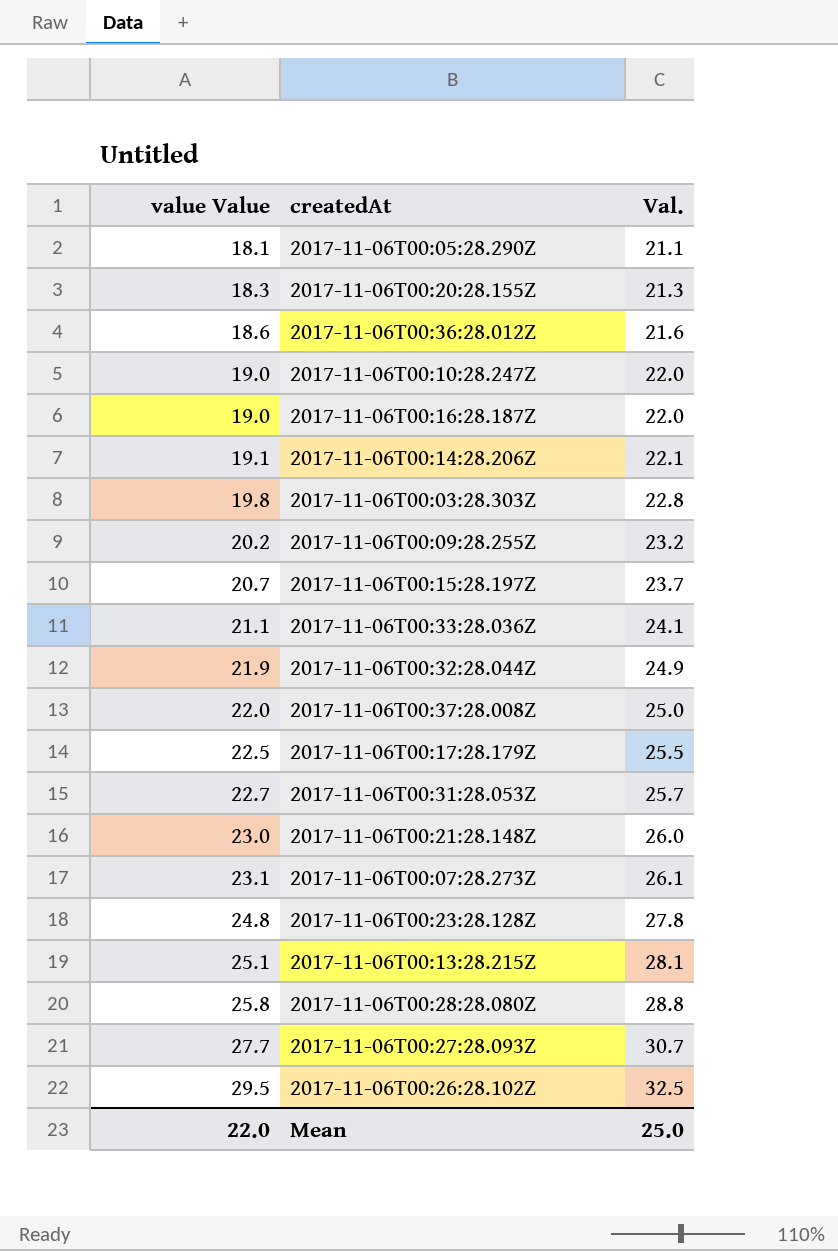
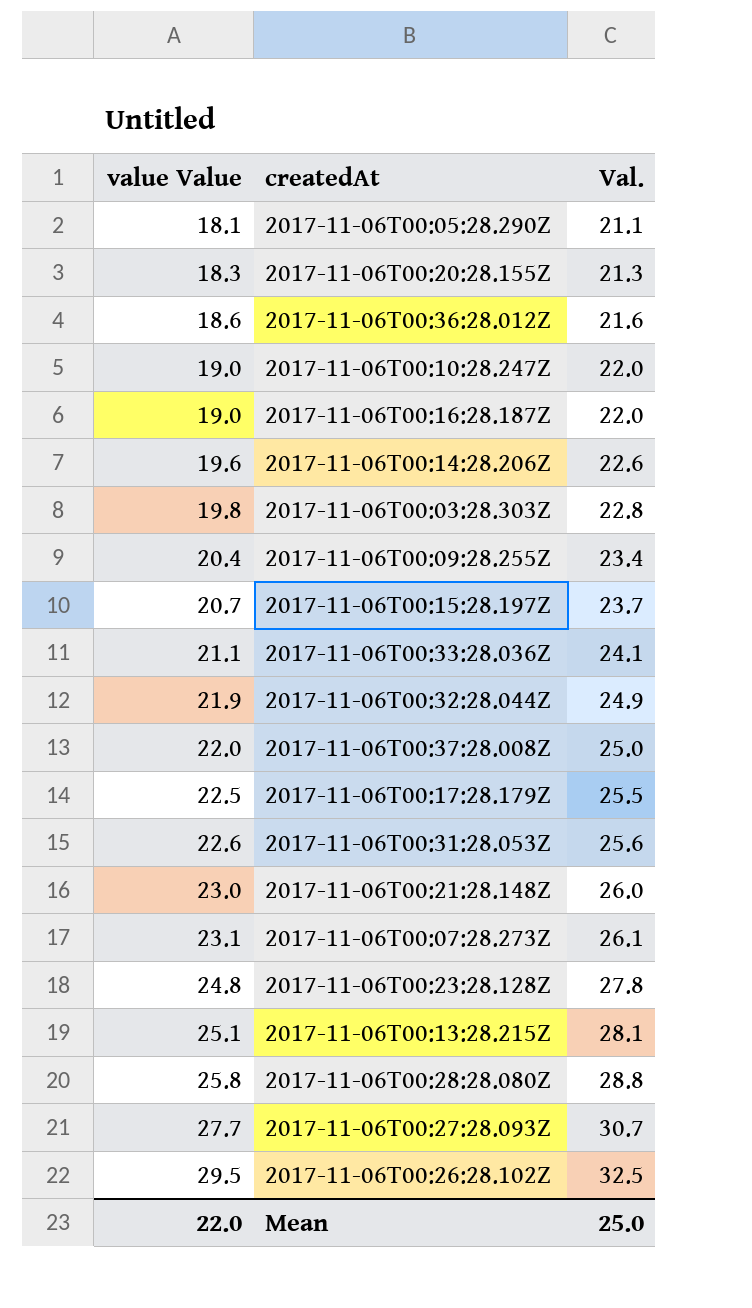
2017-11-06T00:14:28.206Z | value Value: 19.1 -> 19.6
2017-11-06T00:14:28.206Z | Val.: 22.1 -> 22.6
2017-11-06T00:09:28.255Z | value Value: 20.2 -> 20.4
2017-11-06T00:09:28.255Z | Val.: 23.2 -> 23.4
2017-11-06T00:31:28.053Z | value Value: 22.7 -> 22.6
2017-11-06T00:31:28.053Z | Val.: 25.7 -> 25.6

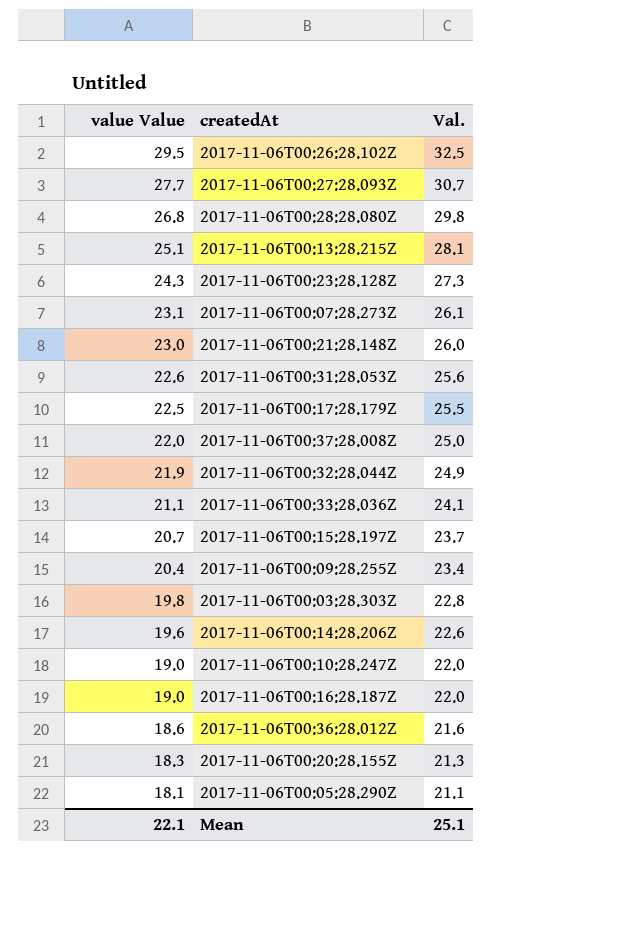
row order: value Value ascending -> value Value descending
2017-11-06T00:28:28.080Z | value Value: 25.8 -> 26.8
2017-11-06T00:28:28.080Z | Val.: 28.8 -> 29.8
2017-11-06T00:23:28.128Z | value Value: 24.8 -> 24.3
2017-11-06T00:23:28.128Z | Val.: 27.8 -> 27.3
Mean | value Value: 22.0 -> 22.1
Mean | Val.: 25.0 -> 25.1

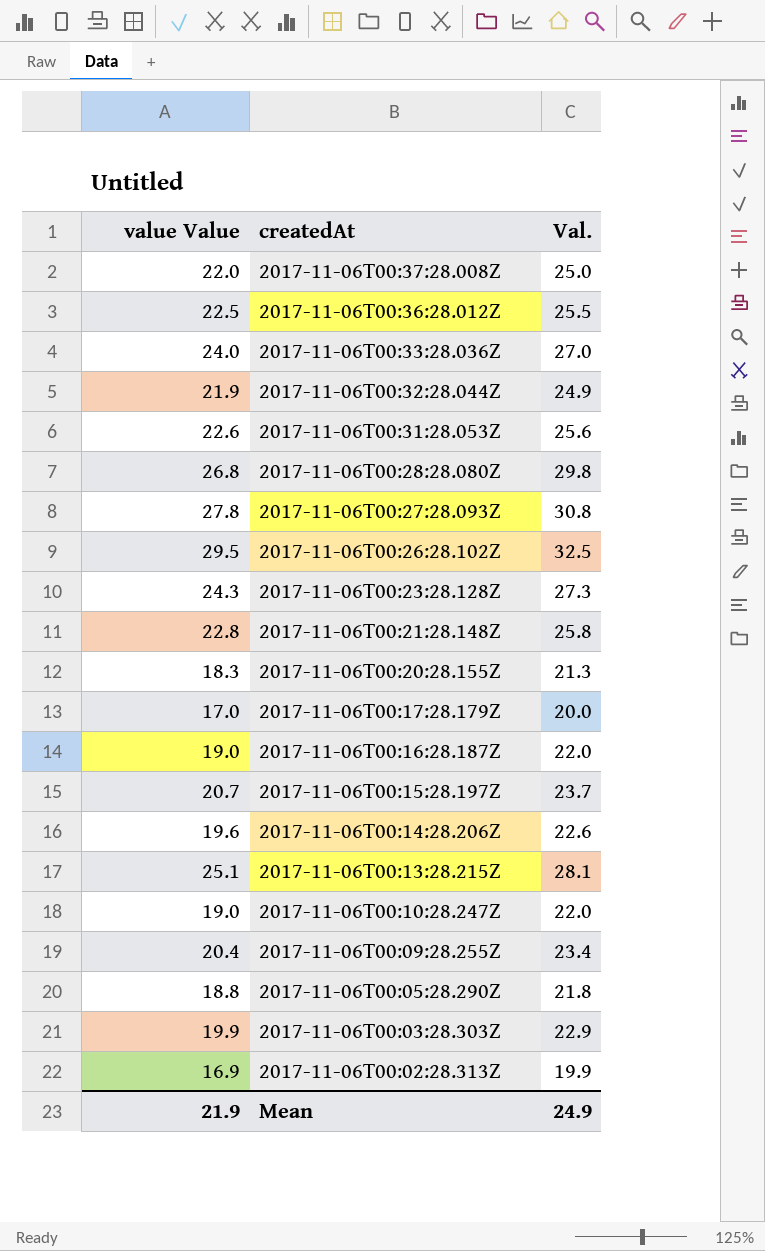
row order: value Value descending -> createdAt descending
row 2017-11-06T00:07:28.273Z: 23.1 | 26.1 -> none
2017-11-06T00:36:28.012Z | value Value: 18.6 -> 22.5
2017-11-06T00:36:28.012Z | Val.: 21.6 -> 25.5
2017-11-06T00:33:28.036Z | value Value: 21.1 -> 24.0
2017-11-06T00:33:28.036Z | Val.: 24.1 -> 27.0
2017-11-06T00:27:28.093Z | value Value: 27.7 -> 27.8
2017-11-06T00:27:28.093Z | Val.: 30.7 -> 30.8
2017-11-06T00:21:28.148Z | value Value: 23.0 -> 22.8
2017-11-06T00:21:28.148Z | Val.: 26.0 -> 25.8
2017-11-06T00:17:28.179Z | value Value: 22.5 -> 17.0
2017-11-06T00:17:28.179Z | Val.: 25.5 -> 20.0
2017-11-06T00:05:28.290Z | value Value: 18.1 -> 18.8
2017-11-06T00:05:28.290Z | Val.: 21.1 -> 21.8
2017-11-06T00:03:28.303Z | value Value: 19.8 -> 19.9
2017-11-06T00:03:28.303Z | Val.: 22.8 -> 22.9
row 2017-11-06T00:02:28.313Z: none -> 16.9 | 19.9
Mean | value Value: 22.1 -> 21.9
Mean | Val.: 25.1 -> 24.9

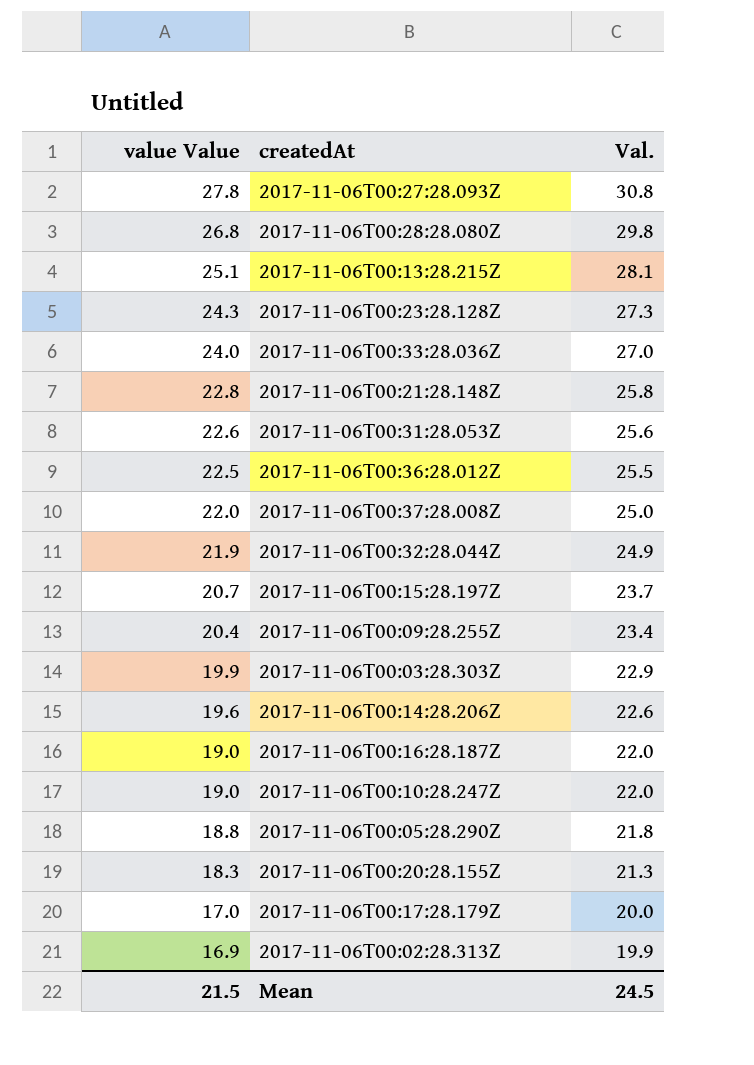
row order: createdAt descending -> value Value descending
row 2017-11-06T00:26:28.102Z: 29.5 | 32.5 -> none
Mean | value Value: 21.9 -> 21.5
Mean | Val.: 24.9 -> 24.5

